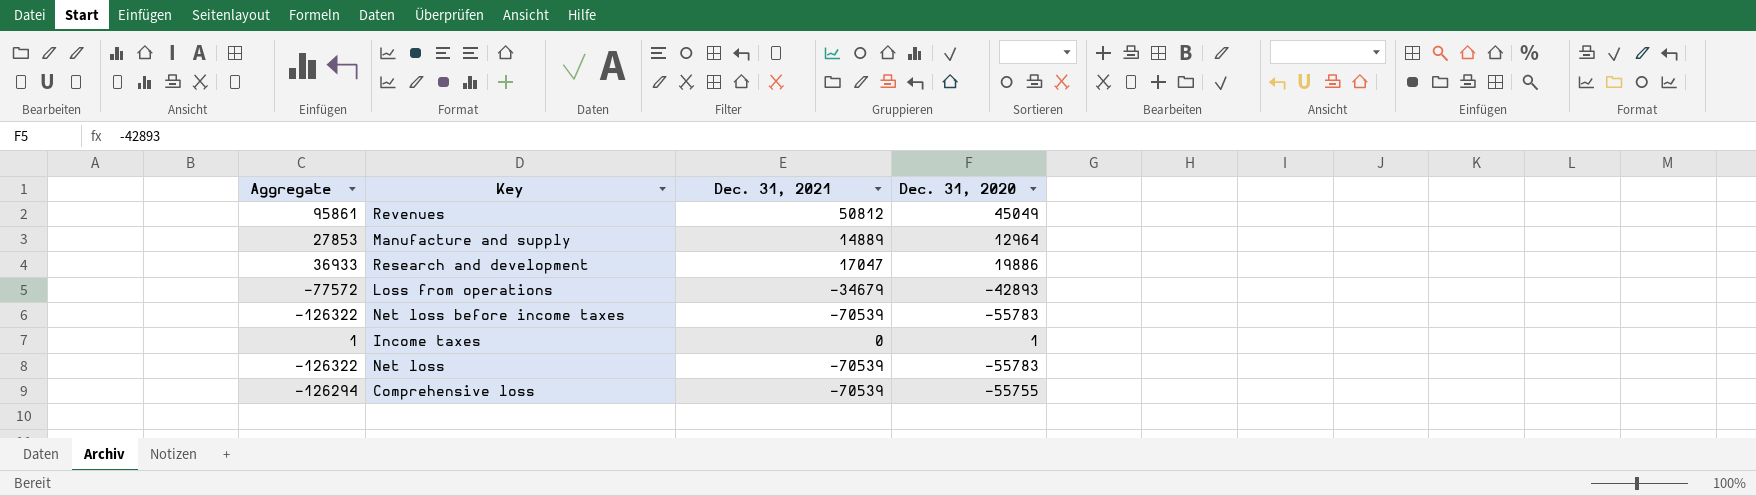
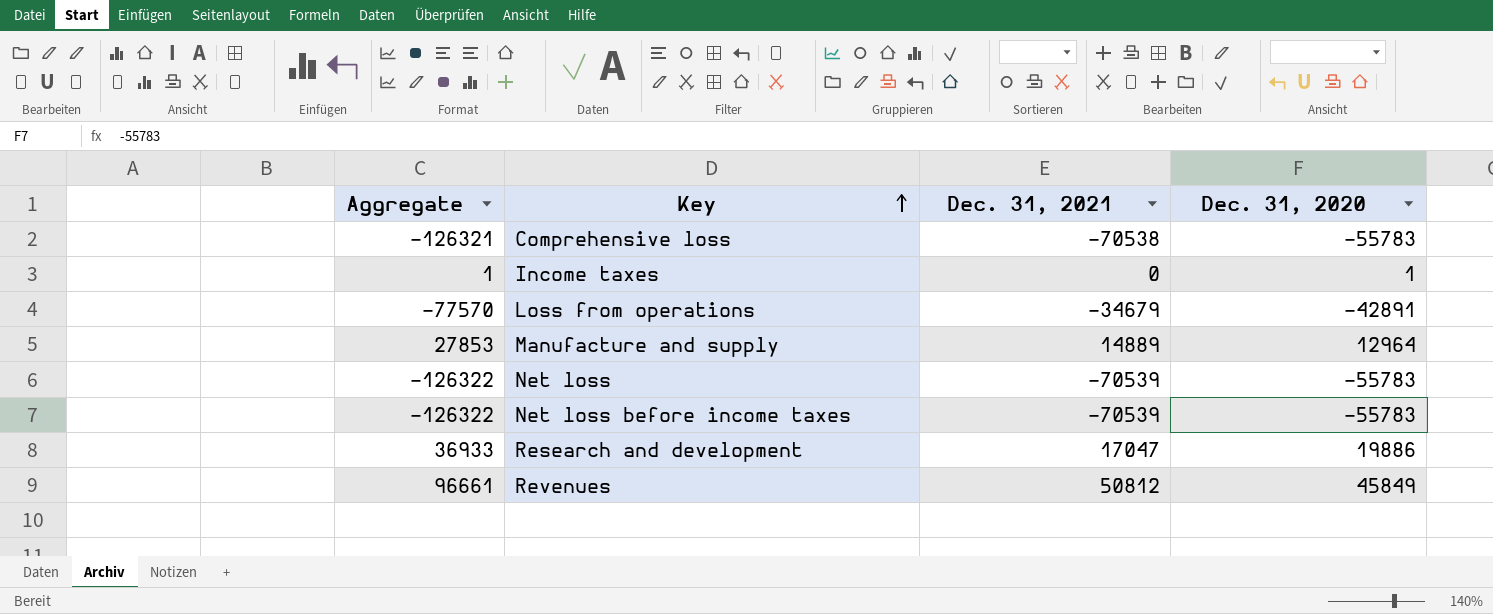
row order: none -> Key ascending
Comprehensive loss | Aggregate: -126294 -> -126321
Comprehensive loss | Dec. 31, 2021: -70539 -> -70538
Comprehensive loss | Dec. 31, 2020: -55755 -> -55783
Loss from operations | Aggregate: -77572 -> -77570
Loss from operations | Dec. 31, 2020: -42893 -> -42891
Revenues | Aggregate: 95861 -> 96661
Revenues | Dec. 31, 2020: 45049 -> 45849

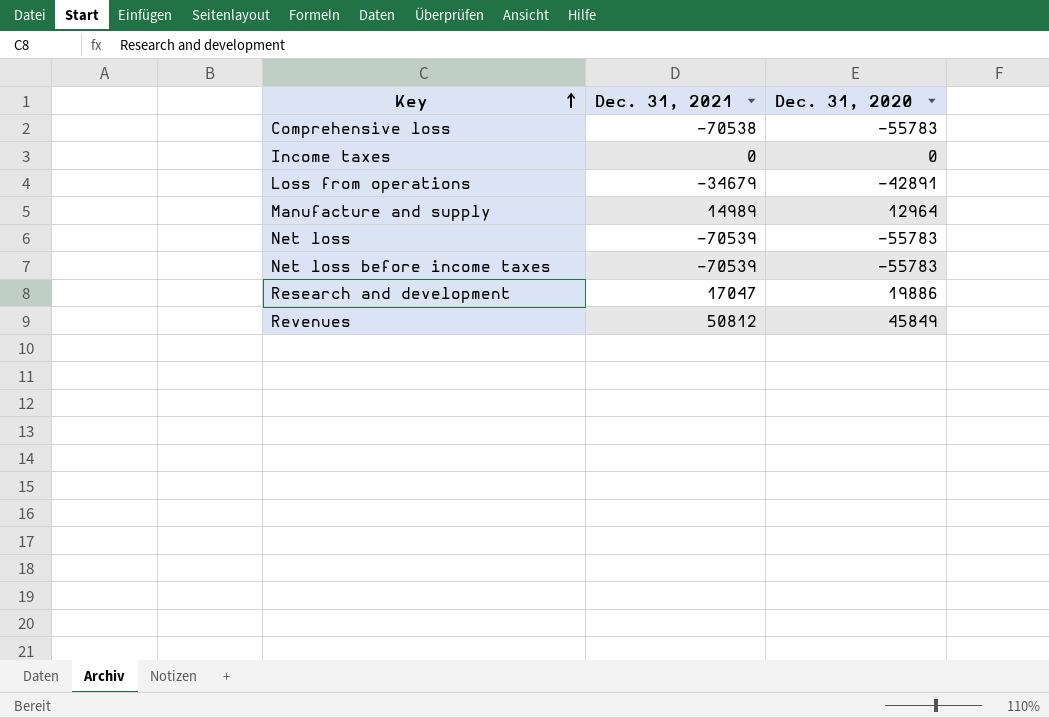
column Aggregate | formula: [Dec. 31, 2021] + [Dec. 31, 2020] -> none
Income taxes | Dec. 31, 2020: 1 -> 0
Manufacture and supply | Dec. 31, 2021: 14889 -> 14989

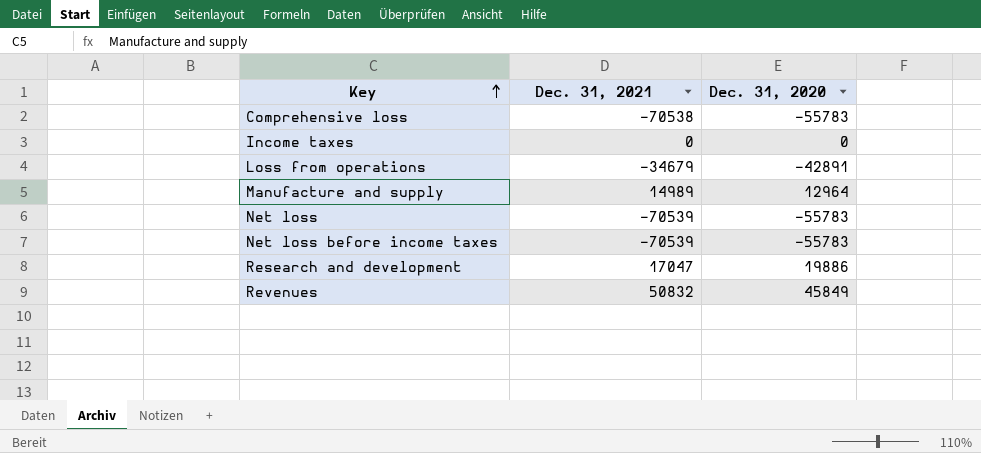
Revenues | Dec. 31, 2021: 50812 -> 50832

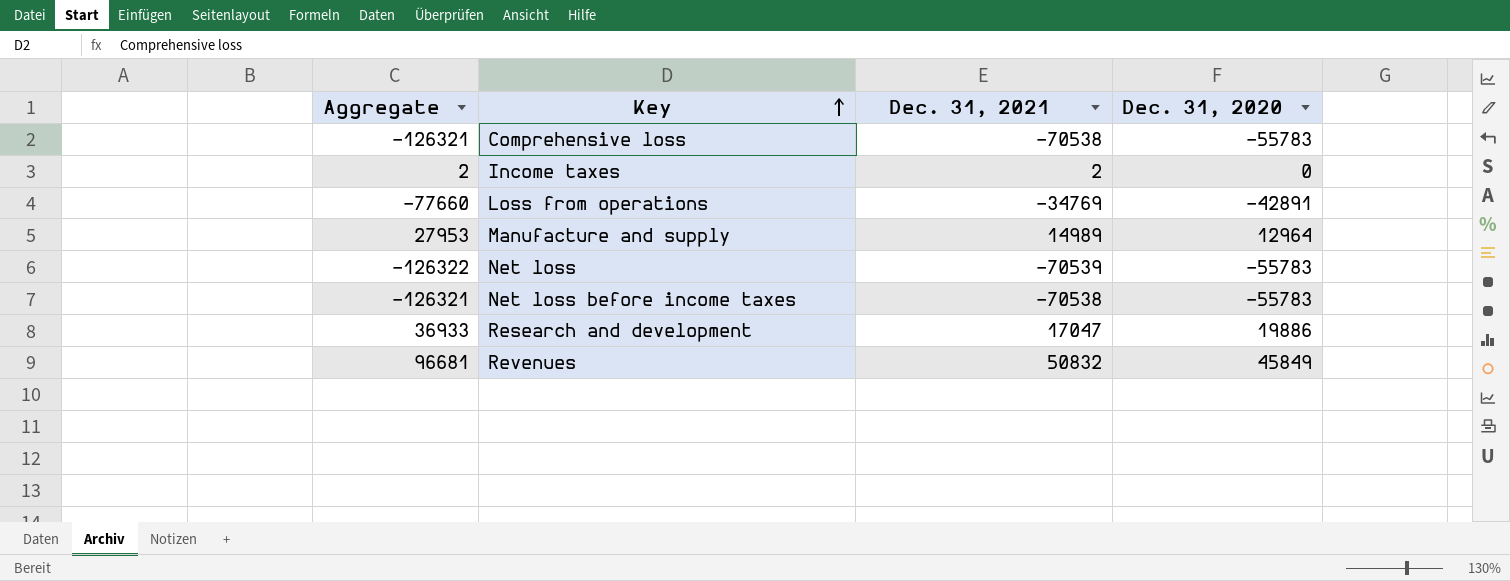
column Aggregate | formula: none -> [Dec. 31, 2021] + [Dec. 31, 2020]
Income taxes | Dec. 31, 2021: 0 -> 2
Loss from operations | Dec. 31, 2021: -34679 -> -34769
Net loss before income taxes | Dec. 31, 2021: -70539 -> -70538

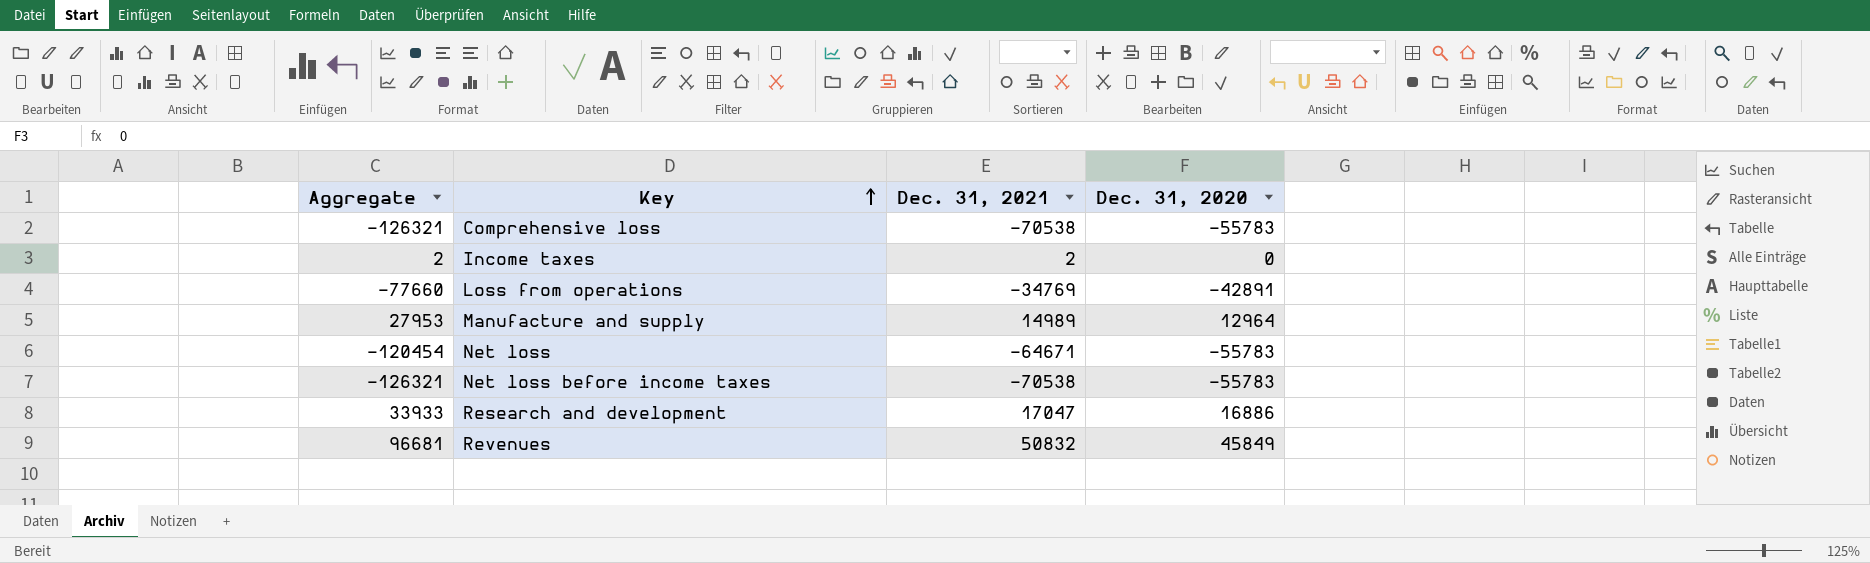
Net loss | Aggregate: -126322 -> -120454
Net loss | Dec. 31, 2021: -70539 -> -64671
Research and development | Aggregate: 36933 -> 33933
Research and development | Dec. 31, 2020: 19886 -> 16886

